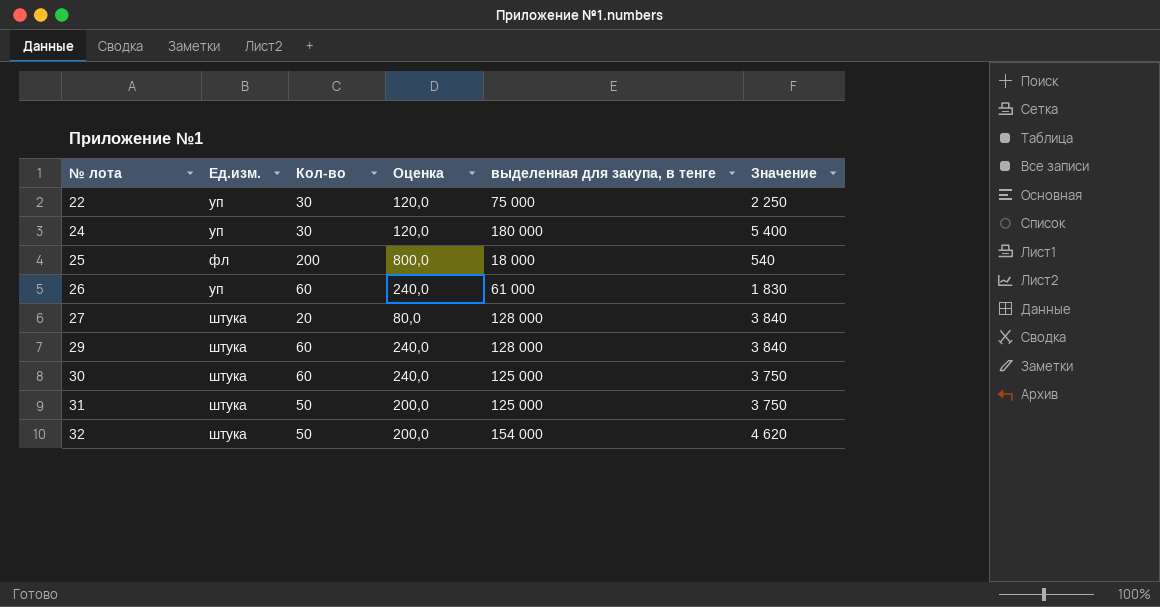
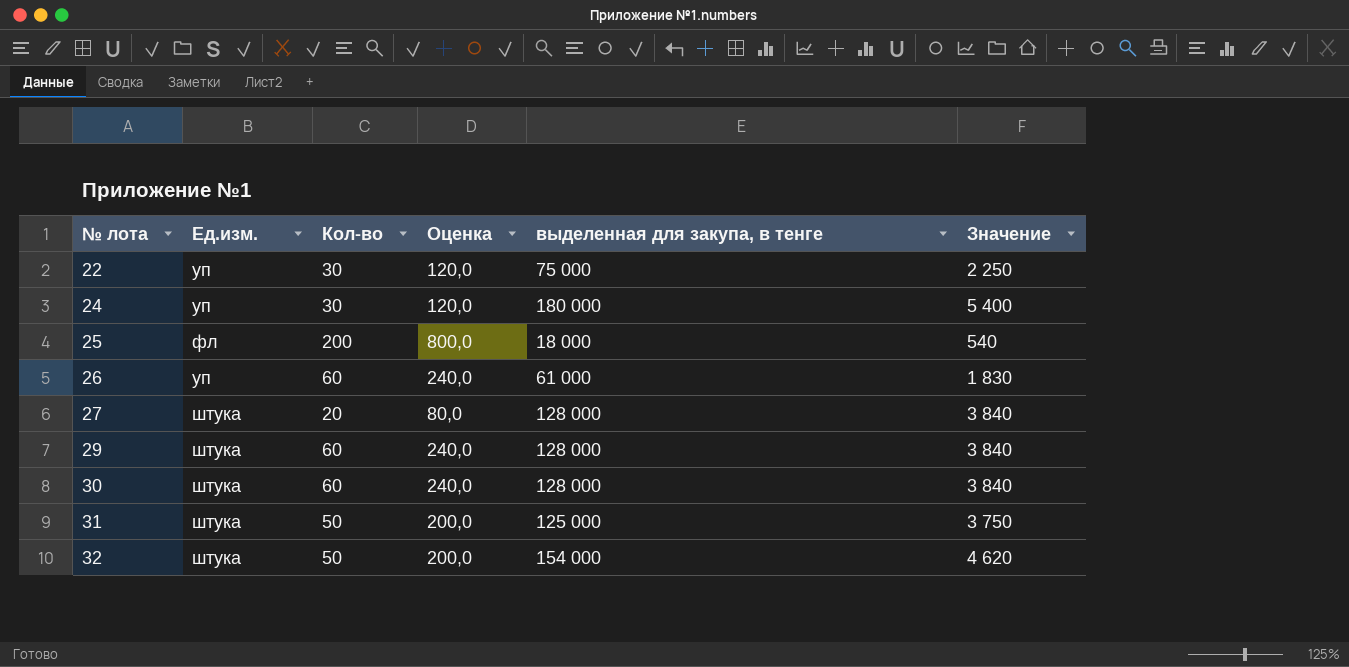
30 | выделенная для закупа, в тенге: 125 000 -> 128 000
30 | Значение: 3 750 -> 3 840

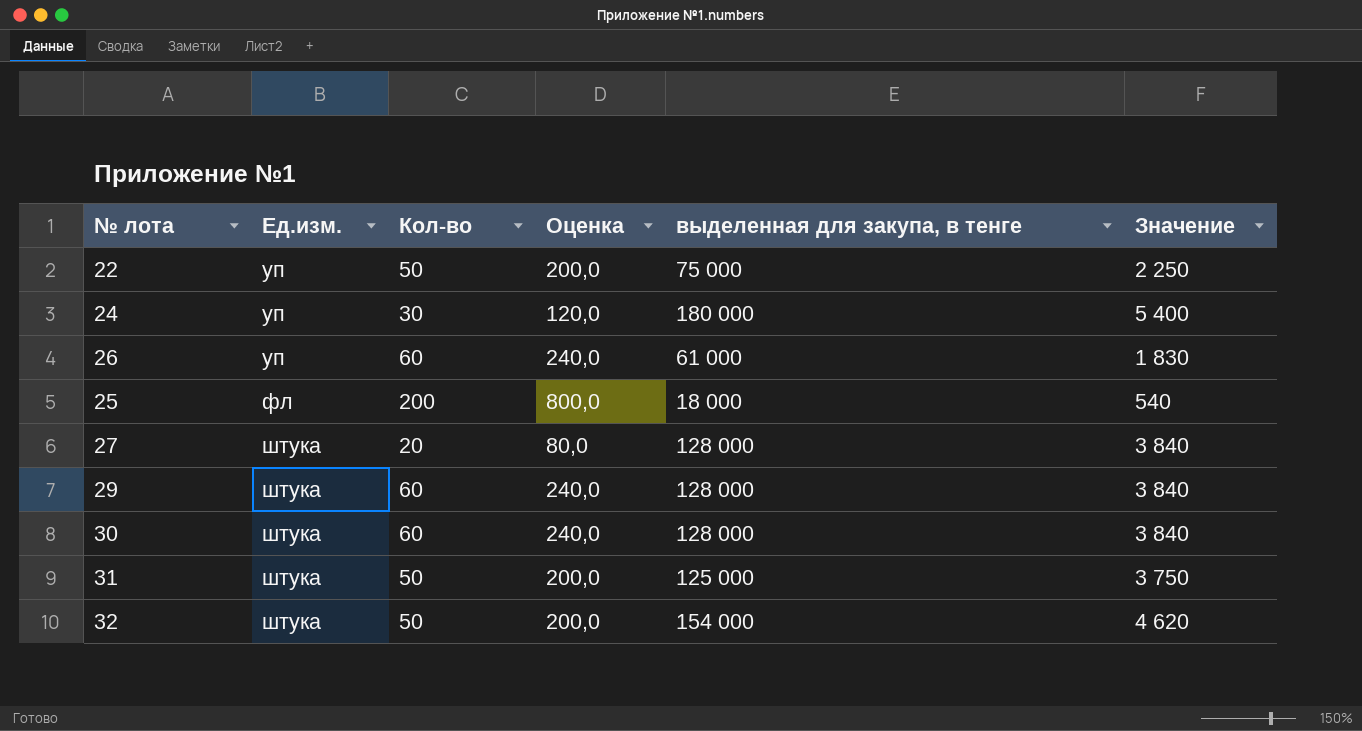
row order: № лота ascending -> Ед.изм. ascending
22 | Кол-во: 30 -> 50
22 | Оценка: 120,0 -> 200,0

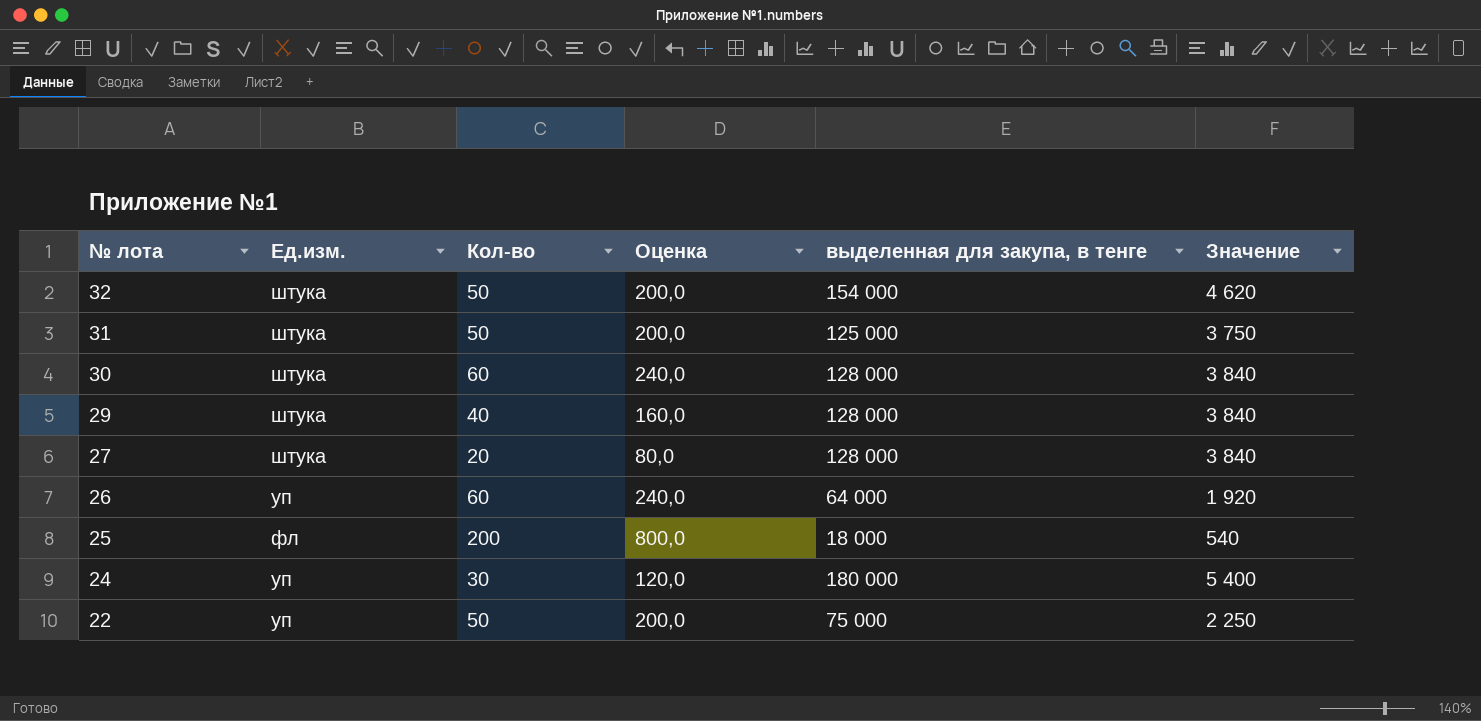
row order: Ед.изм. ascending -> № лота descending
29 | Кол-во: 60 -> 40
29 | Оценка: 240,0 -> 160,0
26 | выделенная для закупа, в тенге: 61 000 -> 64 000
26 | Значение: 1 830 -> 1 920

